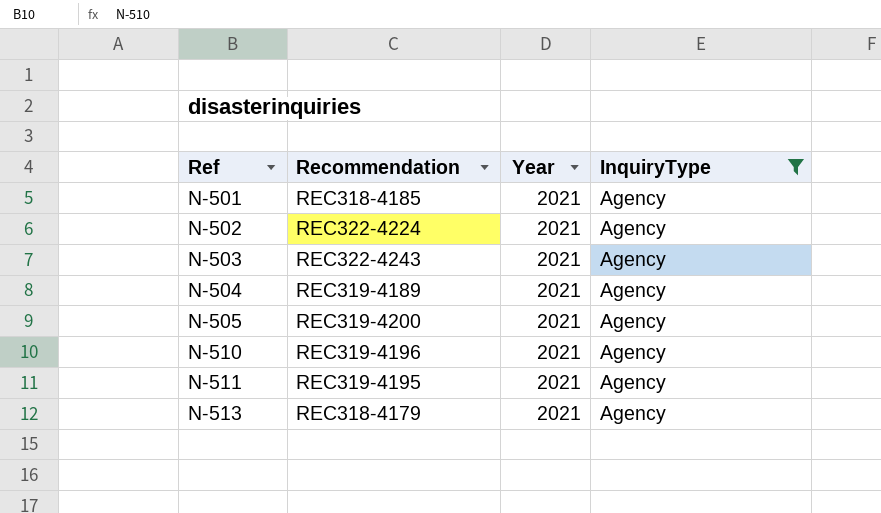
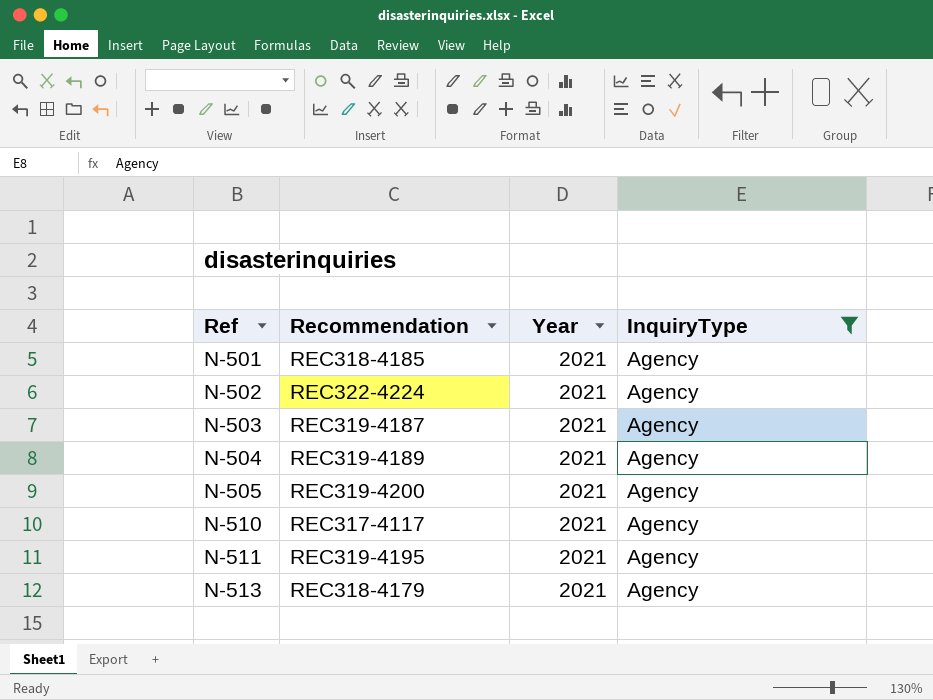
N-503 | Recommendation: REC322-4243 -> REC319-4187
N-510 | Recommendation: REC319-4196 -> REC317-4117

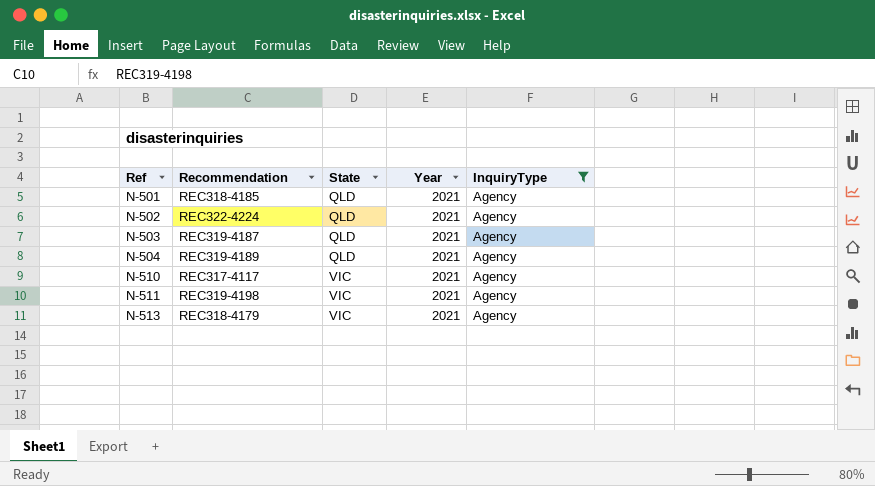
column State | position: none -> 3
row N-505: REC319-4200 | 2021 | Agency -> none
N-511 | Recommendation: REC319-4195 -> REC319-4198

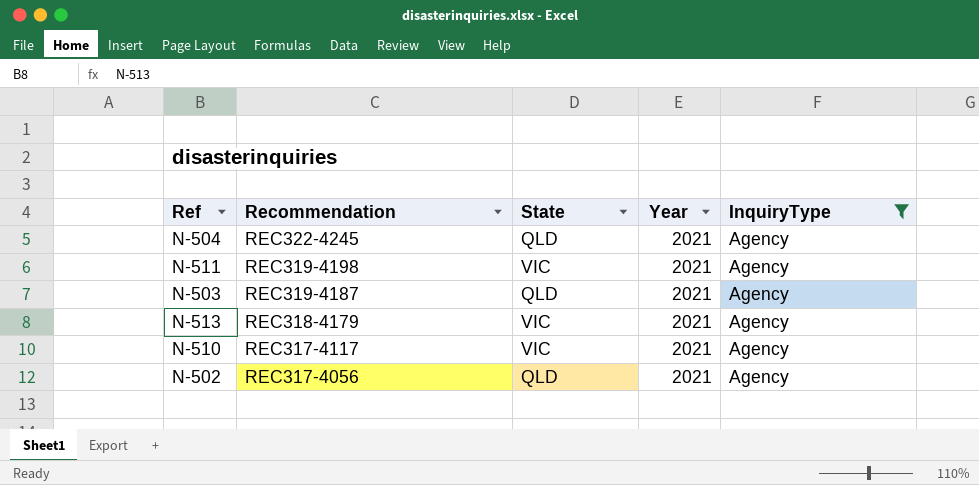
row order: Ref ascending -> Recommendation descending
row N-501: REC318-4185 | QLD | 2021 | Agency -> none
N-504 | Recommendation: REC319-4189 -> REC322-4245
N-502 | Recommendation: REC322-4224 -> REC317-4056

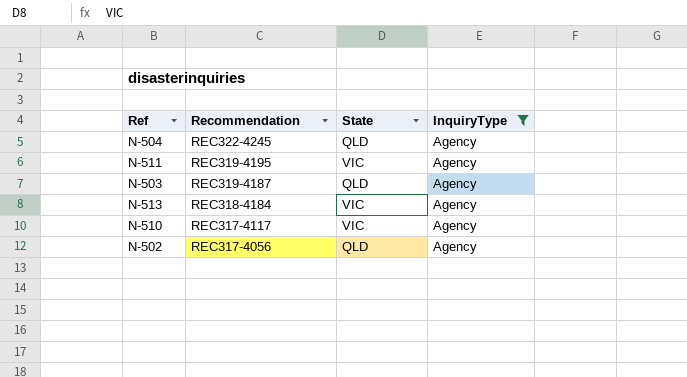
column Year | position: 4 -> none
N-511 | Recommendation: REC319-4198 -> REC319-4195
N-513 | Recommendation: REC318-4179 -> REC318-4184

